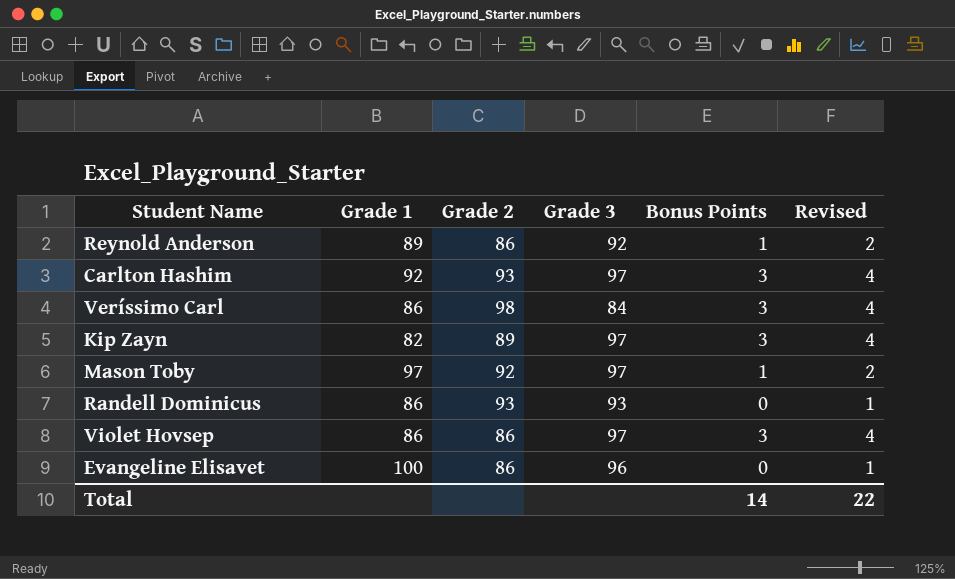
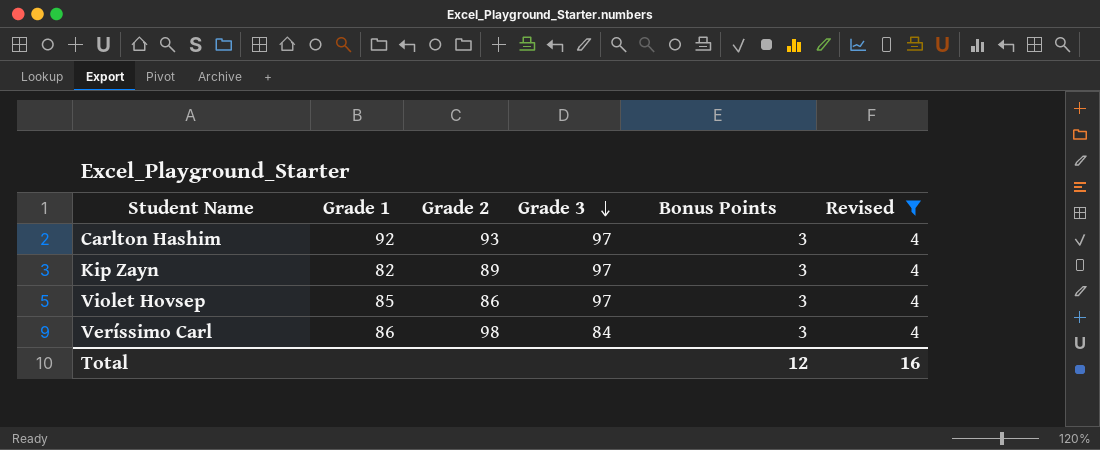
filter: none -> Revised = 4
row order: none -> Grade 3 descending
Violet Hovsep | Grade 1: 86 -> 85
Total | Bonus Points: 14 -> 12
Total | Revised: 22 -> 16

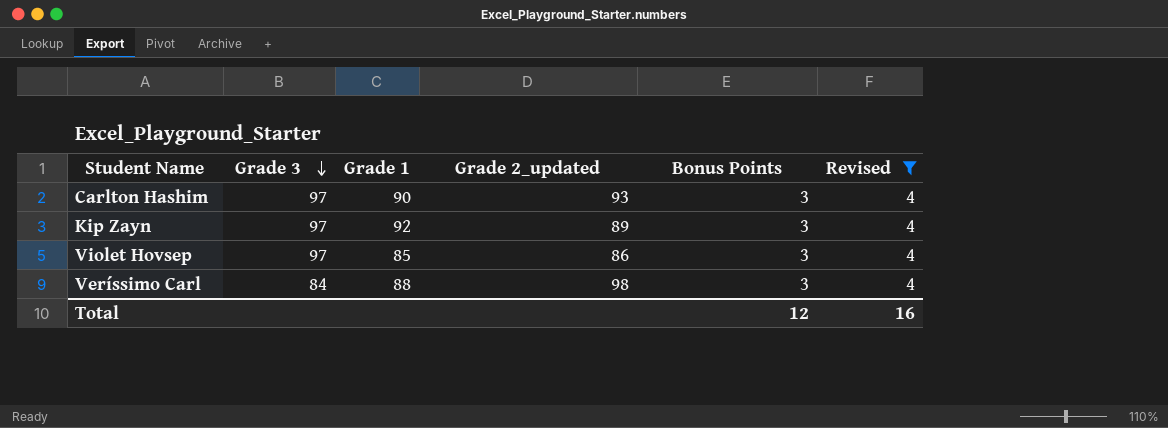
column Grade 3 | position: 4 -> 2
column name: Grade 2 -> Grade 2_updated
Carlton Hashim | Grade 1: 92 -> 90
Kip Zayn | Grade 1: 82 -> 92
Veríssimo Carl | Grade 1: 86 -> 88

